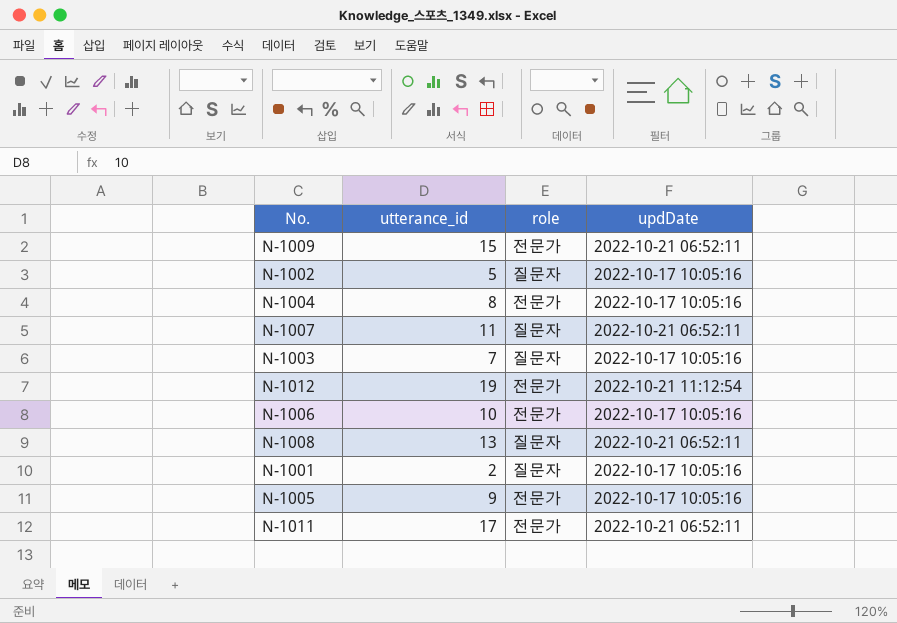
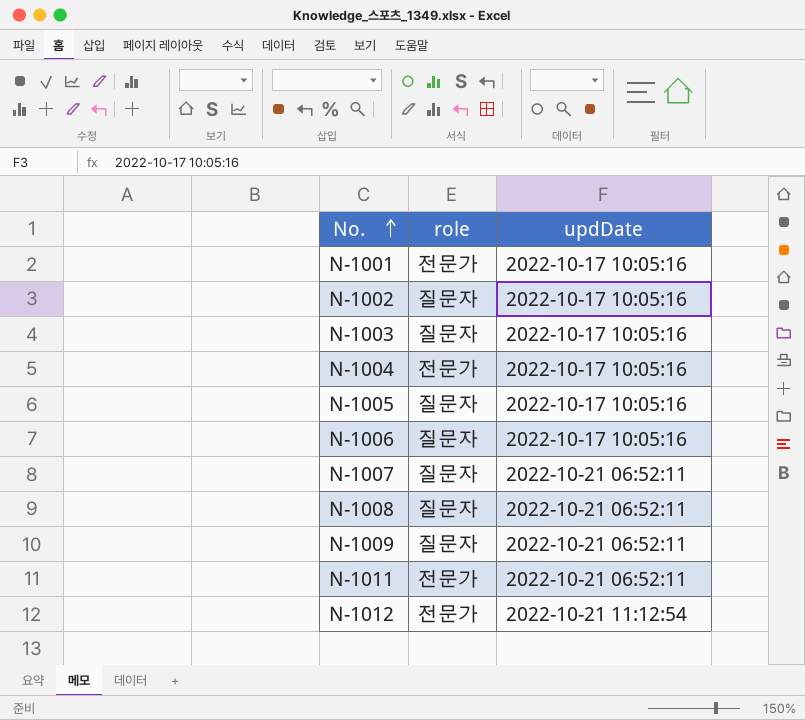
row order: none -> No. ascending
column utterance_id | position: 2 -> none
N-1001 | role: 질문자 -> 전문가
N-1005 | role: 전문가 -> 질문자
N-1006 | role: 전문가 -> 질문자
N-1009 | role: 전문가 -> 질문자

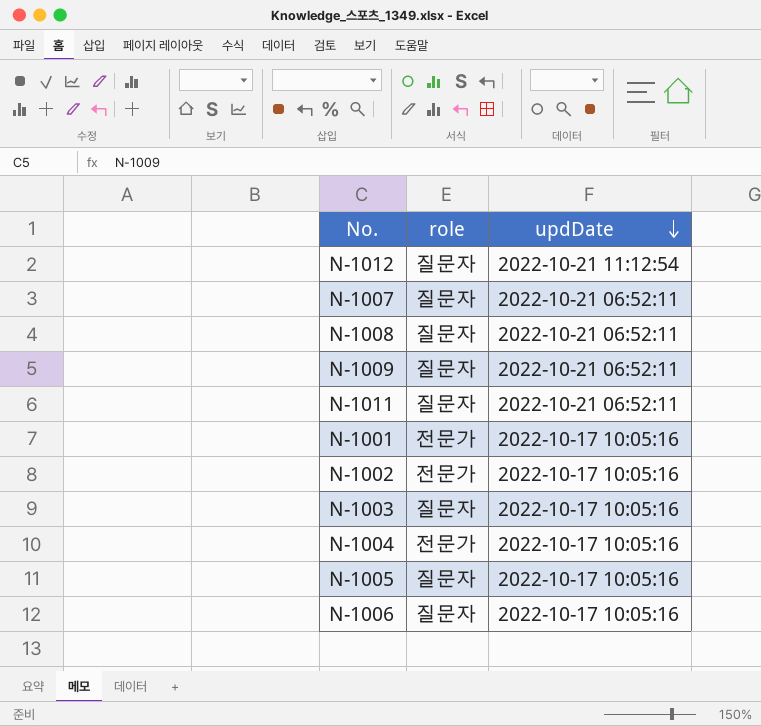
row order: No. ascending -> updDate descending
N-1012 | role: 전문가 -> 질문자
N-1011 | role: 전문가 -> 질문자
N-1002 | role: 질문자 -> 전문가

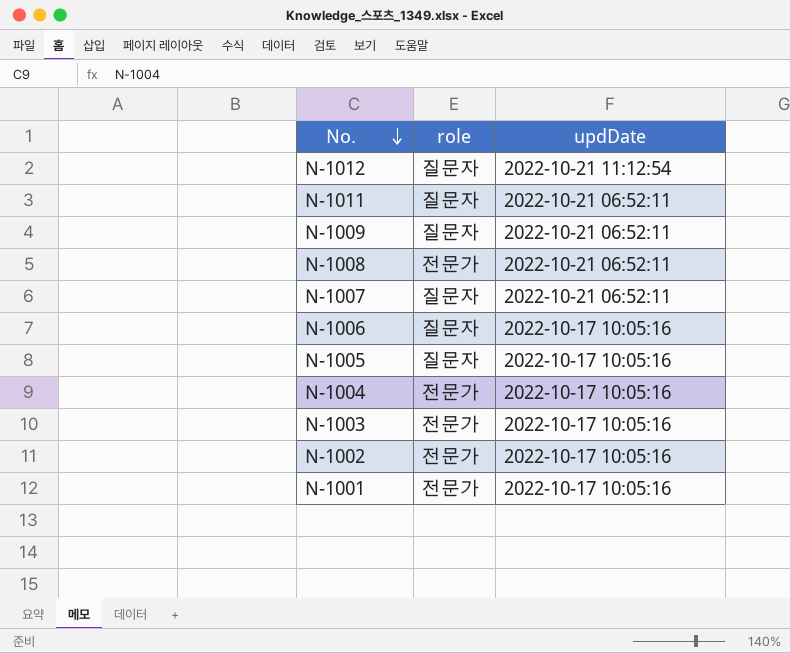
row order: updDate descending -> No. descending
N-1008 | role: 질문자 -> 전문가
N-1003 | role: 질문자 -> 전문가

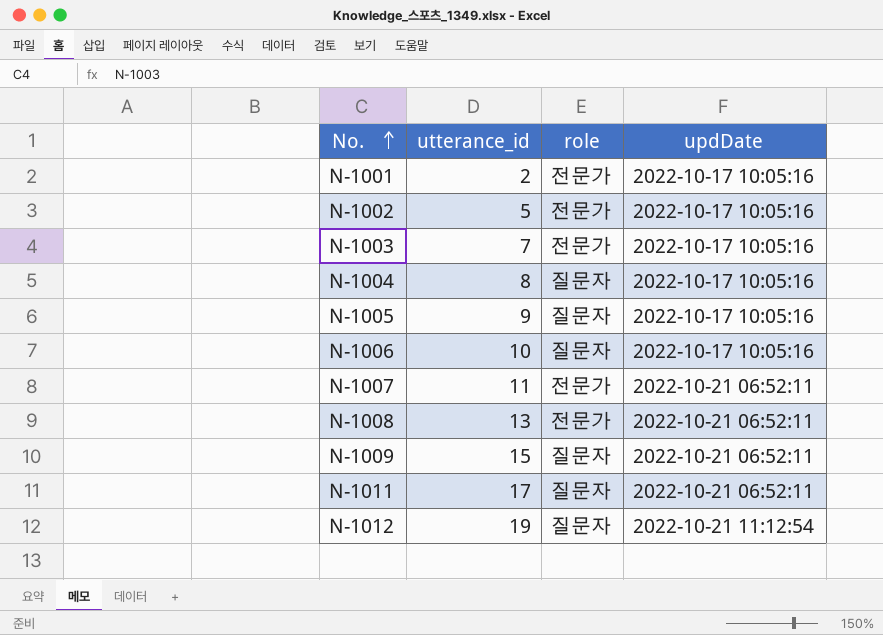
row order: No. descending -> No. ascending
column utterance_id | position: none -> 2
N-1004 | role: 전문가 -> 질문자
N-1007 | role: 질문자 -> 전문가

